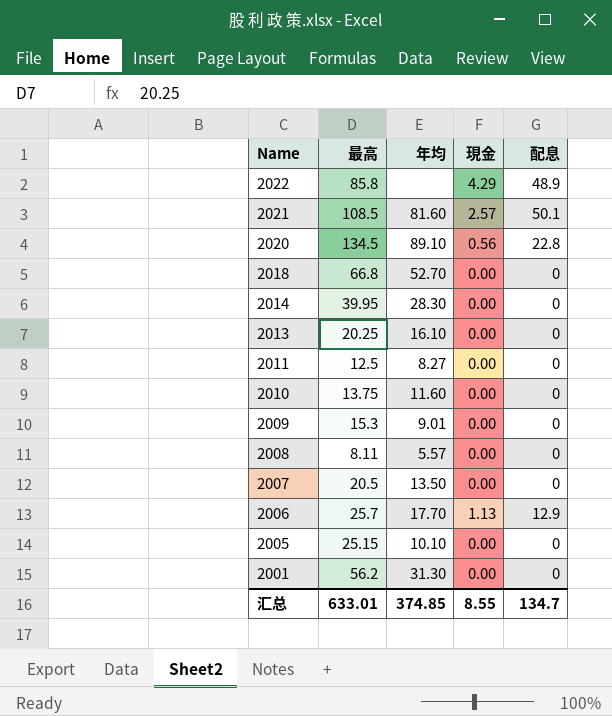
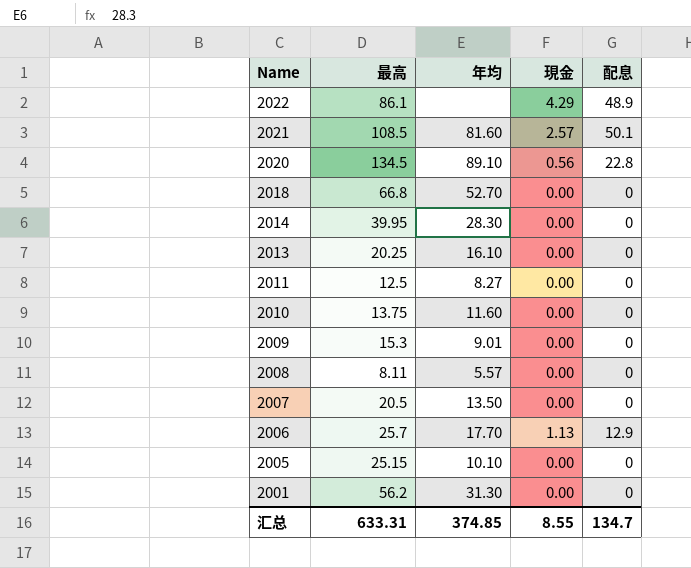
2022 | 最高: 85.8 -> 86.1
汇总 | 最高: 633.01 -> 633.31

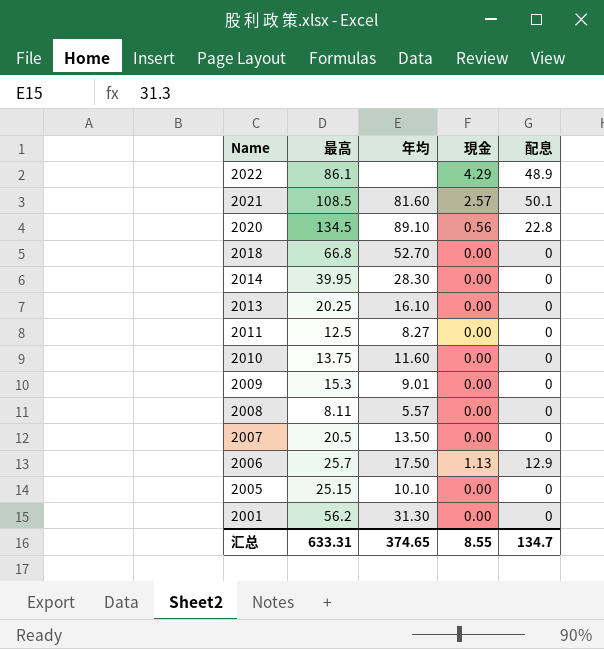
2006 | 年均: 17.70 -> 17.50
汇总 | 年均: 374.85 -> 374.65

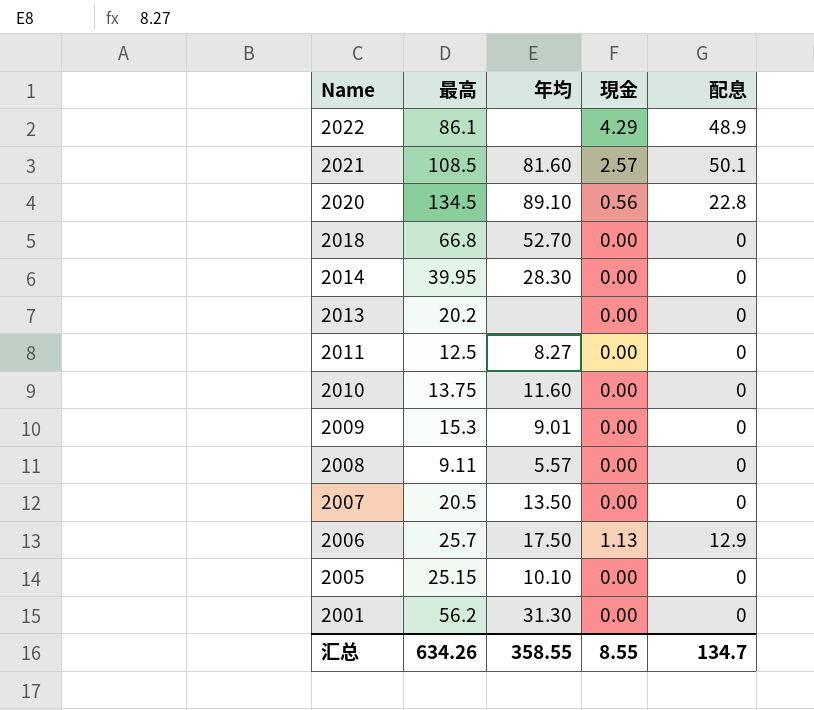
2013 | 最高: 20.25 -> 20.2
2013 | 年均: 16.10 -> none
2008 | 最高: 8.11 -> 9.11
汇总 | 最高: 633.31 -> 634.26
汇总 | 年均: 374.65 -> 358.55

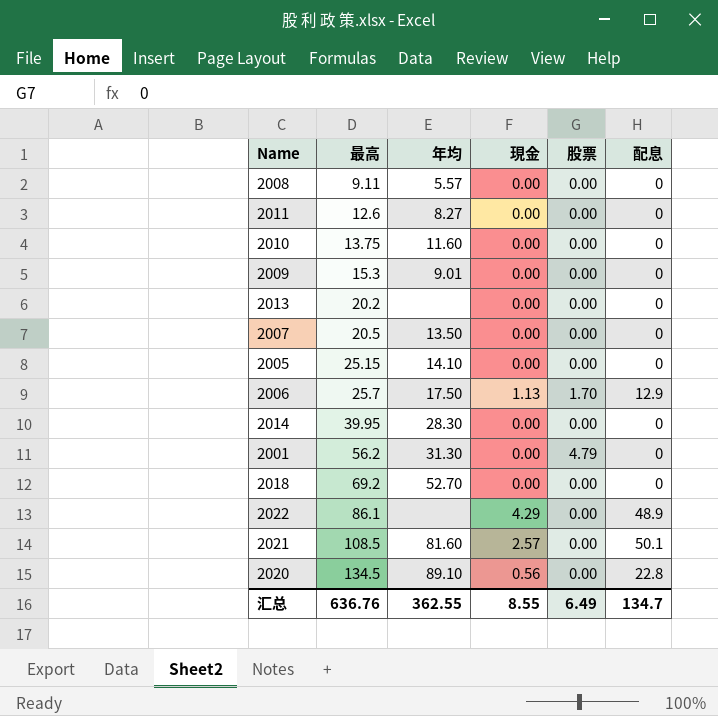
row order: Name descending -> 最高 ascending
column 股票 | position: none -> 5
2011 | 最高: 12.5 -> 12.6
2005 | 年均: 10.10 -> 14.10
2018 | 最高: 66.8 -> 69.2
汇总 | 最高: 634.26 -> 636.76
汇总 | 年均: 358.55 -> 362.55

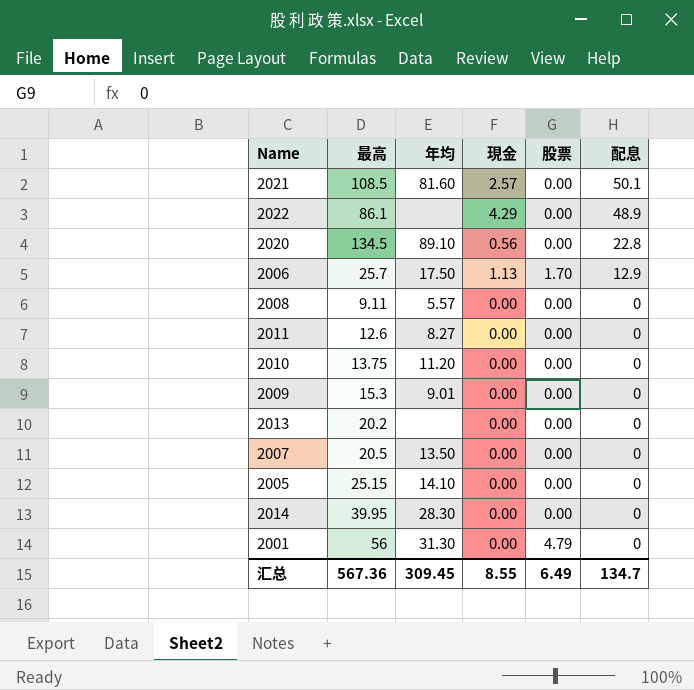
row order: 最高 ascending -> 配息 descending
row 2018: 69.2 | 52.70 | 0.00 | 0.00 | 0 -> none
2010 | 年均: 11.60 -> 11.20
2001 | 最高: 56.2 -> 56
汇总 | 最高: 636.76 -> 567.36
汇总 | 年均: 362.55 -> 309.45

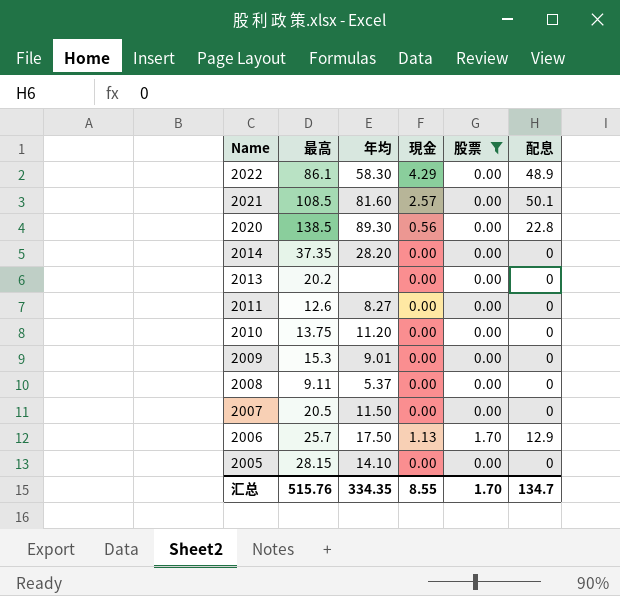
filter: none -> 股票 != 4.79
row order: 配息 descending -> Name descending
2022 | 年均: none -> 58.30
2020 | 最高: 134.5 -> 138.5
2020 | 年均: 89.10 -> 89.30
2014 | 最高: 39.95 -> 37.35
2014 | 年均: 28.30 -> 28.20
2008 | 年均: 5.57 -> 5.37
2007 | 年均: 13.50 -> 11.50
2005 | 最高: 25.15 -> 28.15
汇总 | 最高: 567.36 -> 515.76
汇总 | 年均: 309.45 -> 334.35
汇总 | 股票: 6.49 -> 1.70

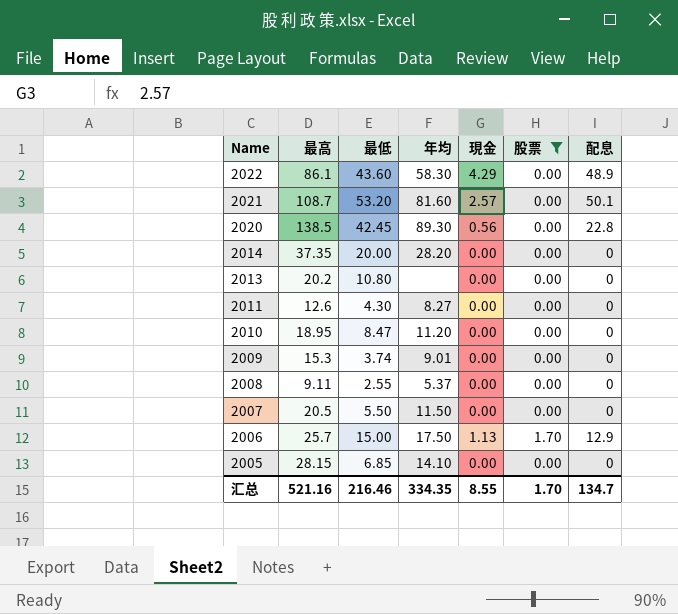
column 最低 | position: none -> 3
2021 | 最高: 108.5 -> 108.7
2010 | 最高: 13.75 -> 18.95
汇总 | 最高: 515.76 -> 521.16

